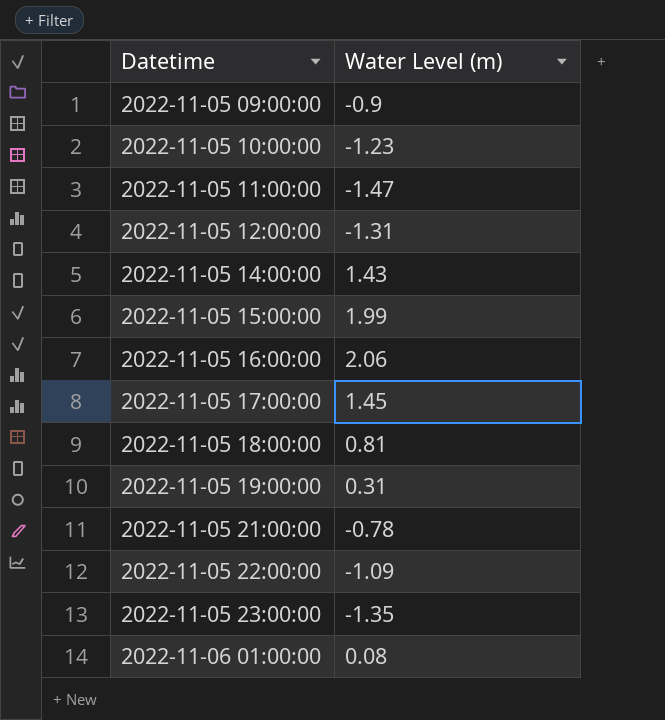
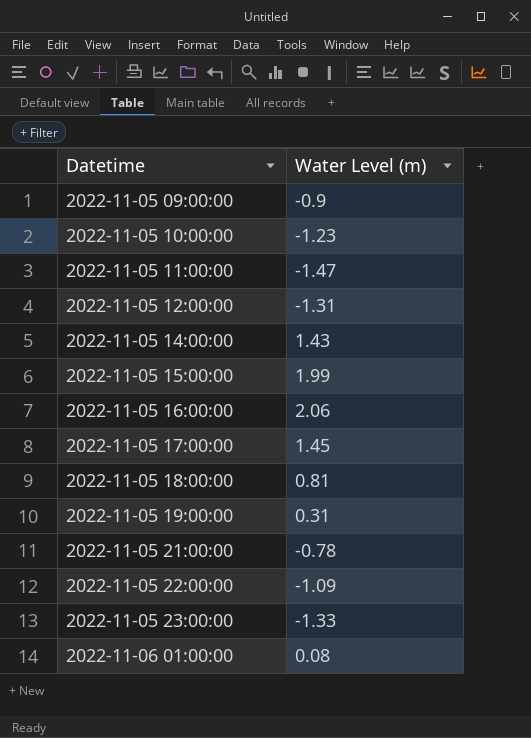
2022-11-05 23:00:00 | Water Level (m): -1.35 -> -1.33

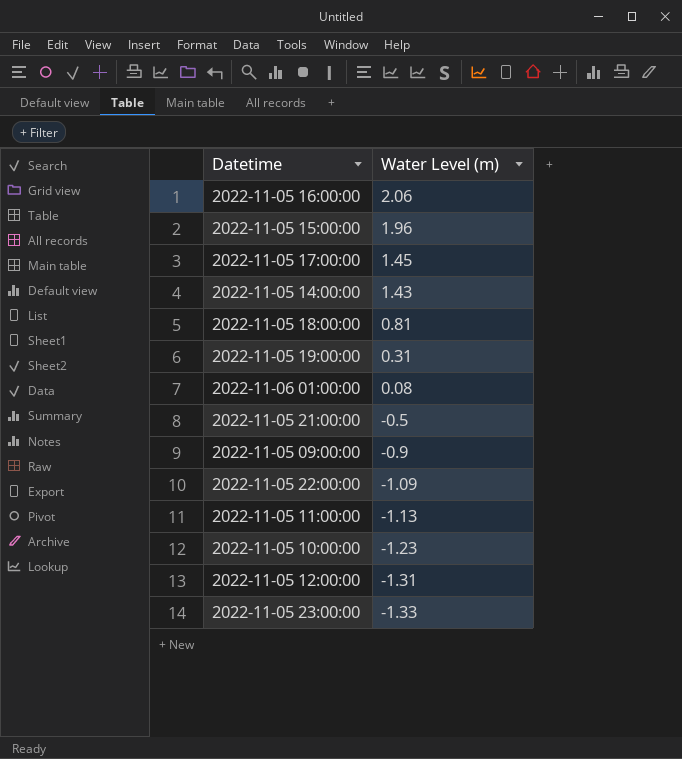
row order: Datetime ascending -> Water Level (m) descending
2022-11-05 15:00:00 | Water Level (m): 1.99 -> 1.96
2022-11-05 21:00:00 | Water Level (m): -0.78 -> -0.5
2022-11-05 11:00:00 | Water Level (m): -1.47 -> -1.13

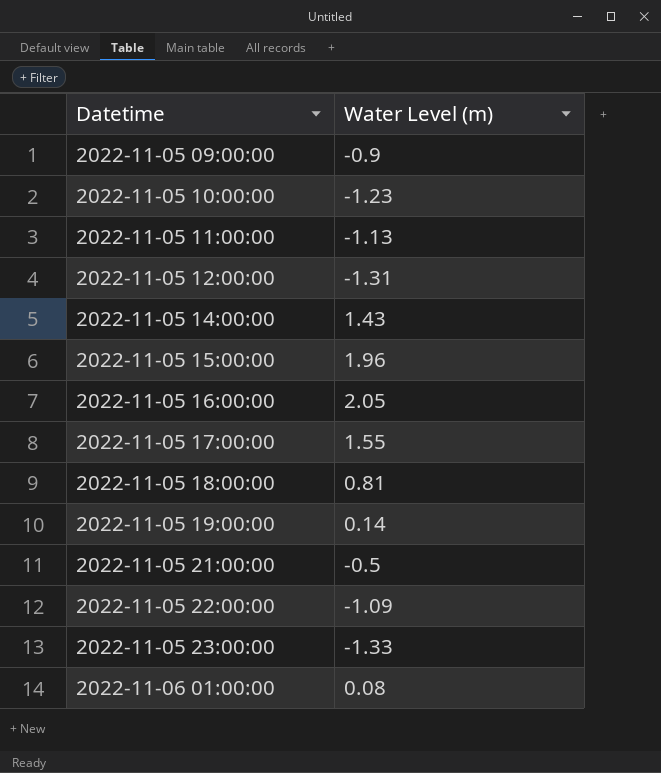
row order: Water Level (m) descending -> Datetime ascending
2022-11-05 16:00:00 | Water Level (m): 2.06 -> 2.05
2022-11-05 17:00:00 | Water Level (m): 1.45 -> 1.55
2022-11-05 19:00:00 | Water Level (m): 0.31 -> 0.14

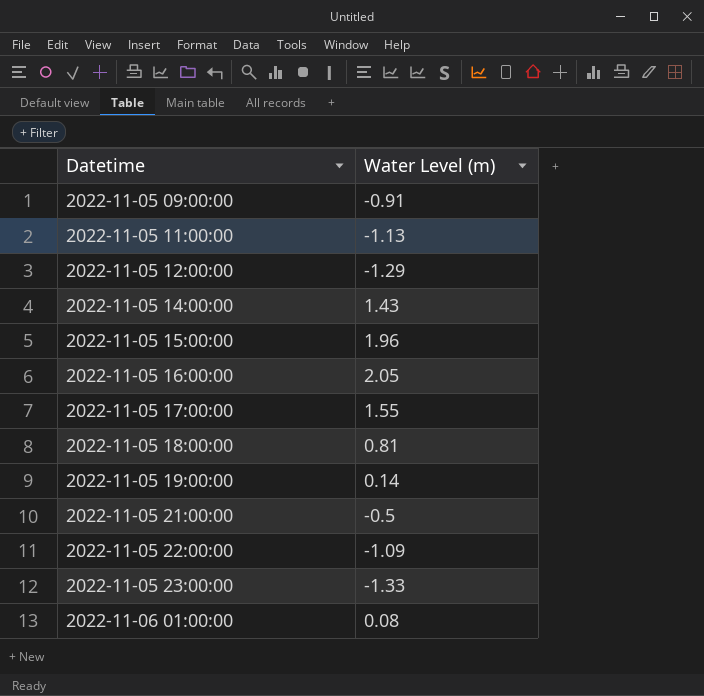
row 2022-11-05 10:00:00: -1.23 -> none
2022-11-05 09:00:00 | Water Level (m): -0.9 -> -0.91
2022-11-05 12:00:00 | Water Level (m): -1.31 -> -1.29

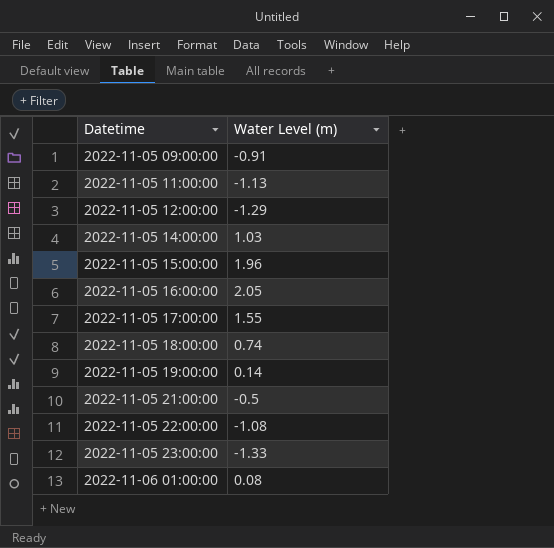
2022-11-05 14:00:00 | Water Level (m): 1.43 -> 1.03
2022-11-05 18:00:00 | Water Level (m): 0.81 -> 0.74
2022-11-05 22:00:00 | Water Level (m): -1.09 -> -1.08

